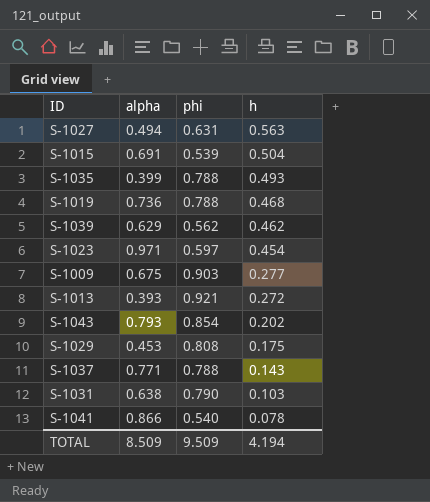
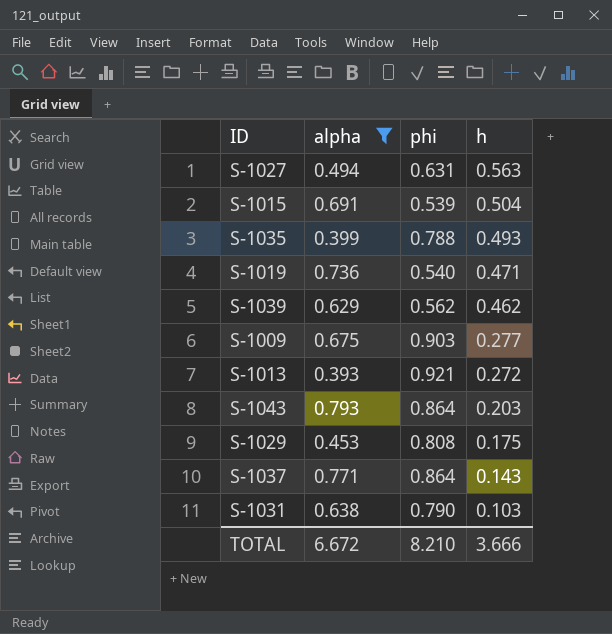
filter: none -> alpha <= 0.793
S-1019 | phi: 0.788 -> 0.540
S-1019 | h: 0.468 -> 0.471
S-1043 | phi: 0.854 -> 0.864
S-1043 | h: 0.202 -> 0.203
S-1037 | phi: 0.788 -> 0.864
TOTAL | alpha: 8.509 -> 6.672
TOTAL | phi: 9.509 -> 8.210
TOTAL | h: 4.194 -> 3.666

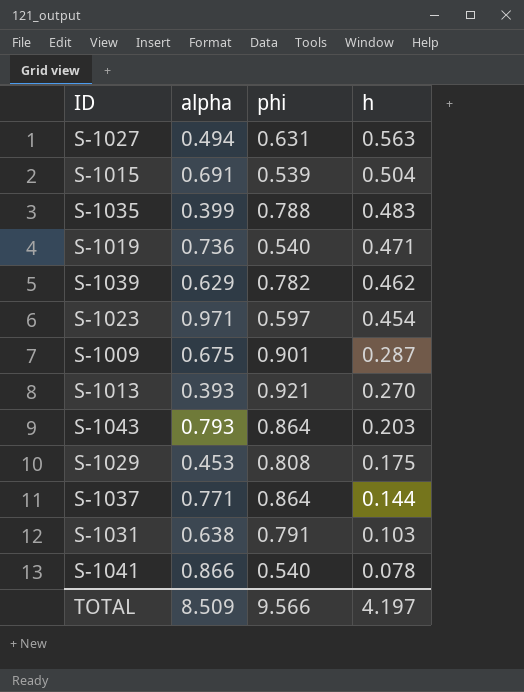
filter: alpha <= 0.793 -> none
S-1035 | h: 0.493 -> 0.483
S-1039 | phi: 0.562 -> 0.782
S-1009 | phi: 0.903 -> 0.901
S-1009 | h: 0.277 -> 0.287
S-1013 | h: 0.272 -> 0.270
S-1037 | h: 0.143 -> 0.144
S-1031 | phi: 0.790 -> 0.791
TOTAL | alpha: 6.672 -> 8.509
TOTAL | phi: 8.210 -> 9.566
TOTAL | h: 3.666 -> 4.197

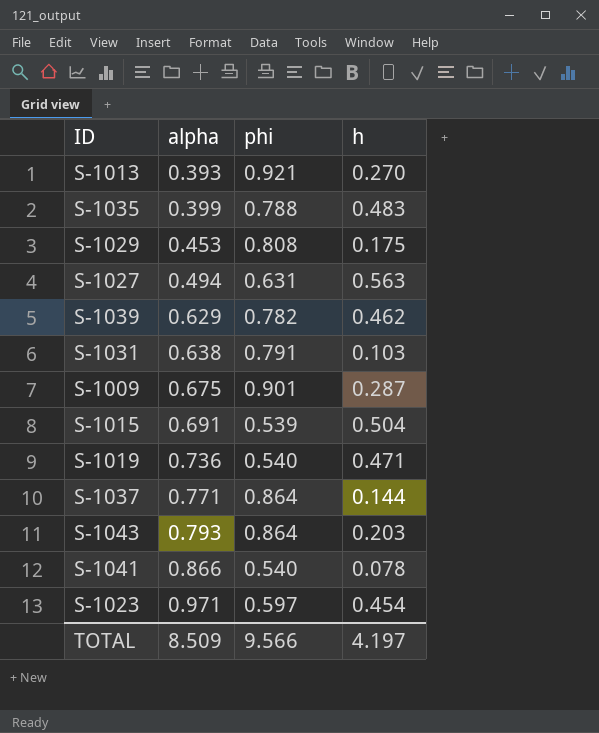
row order: h descending -> alpha ascending

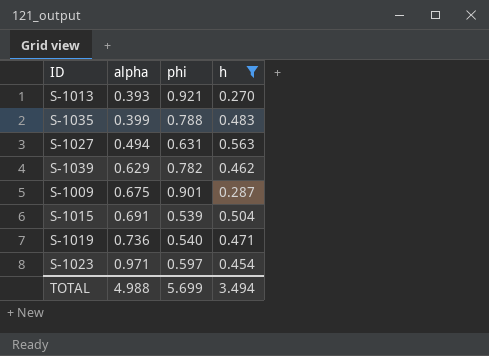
filter: none -> h >= 0.270
TOTAL | alpha: 8.509 -> 4.988
TOTAL | phi: 9.566 -> 5.699
TOTAL | h: 4.197 -> 3.494

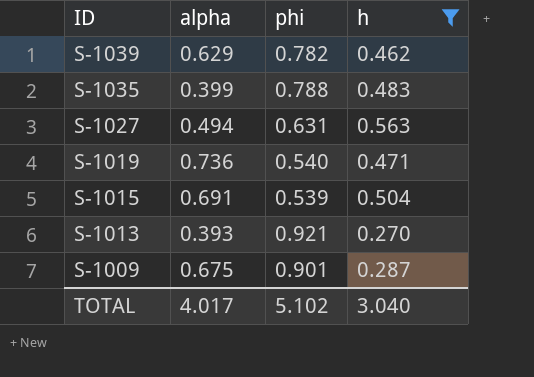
row order: alpha ascending -> ID descending
row S-1023: 0.971 | 0.597 | 0.454 -> none
TOTAL | alpha: 4.988 -> 4.017
TOTAL | phi: 5.699 -> 5.102
TOTAL | h: 3.494 -> 3.040

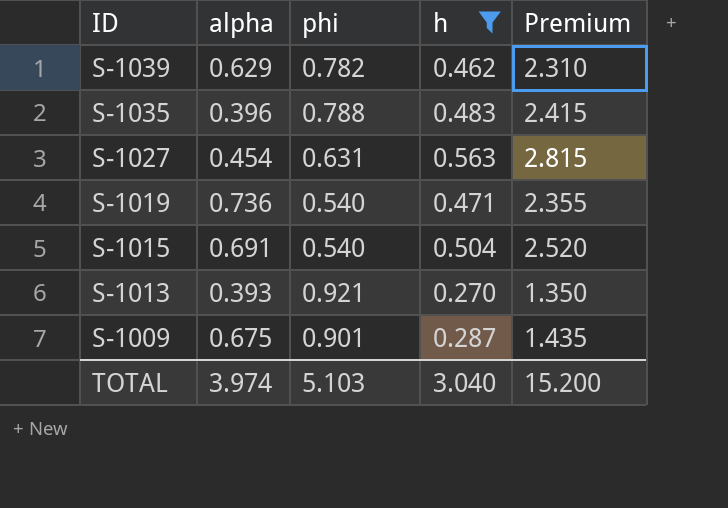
column Premium | formula: none -> [h] * 5
S-1035 | alpha: 0.399 -> 0.396
S-1027 | alpha: 0.494 -> 0.454
S-1015 | phi: 0.539 -> 0.540
TOTAL | alpha: 4.017 -> 3.974
TOTAL | phi: 5.102 -> 5.103

